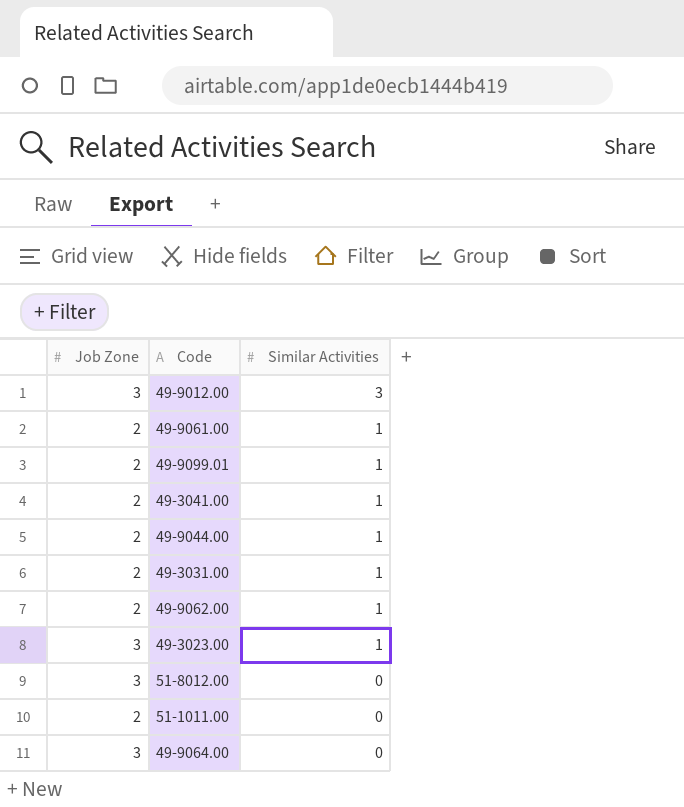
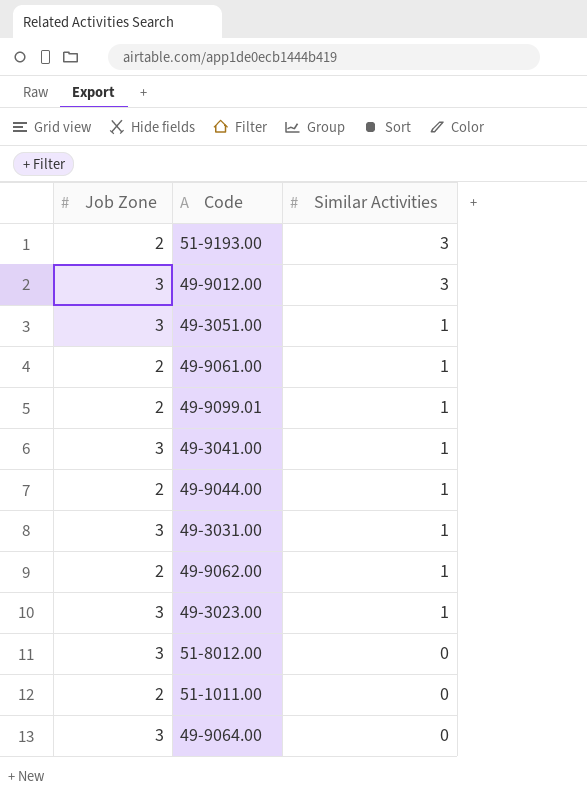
row 51-9193.00: none -> 2 | 3
row 49-3051.00: none -> 3 | 1
49-3041.00 | Job Zone: 2 -> 3
49-3031.00 | Job Zone: 2 -> 3

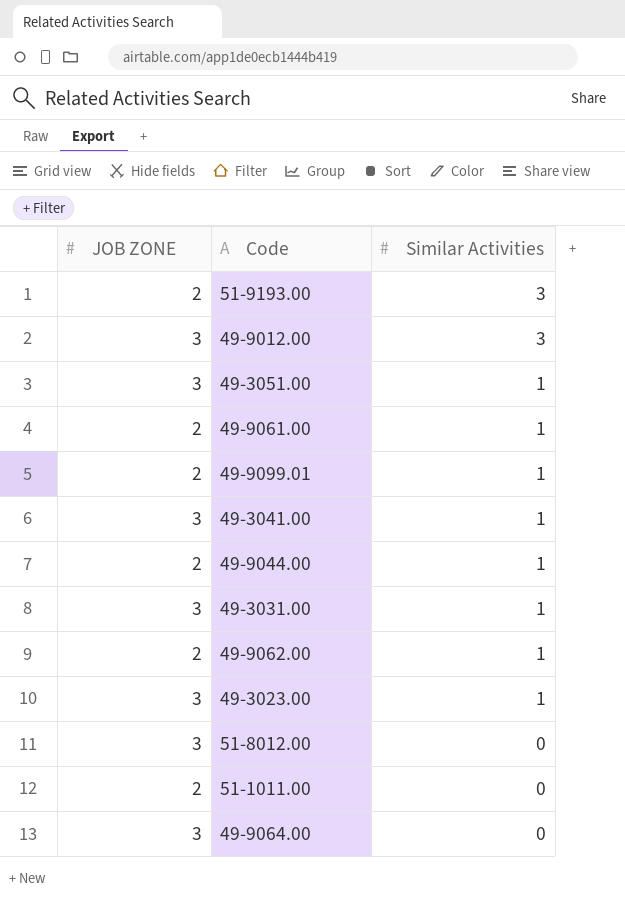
column name: Job Zone -> JOB ZONE

